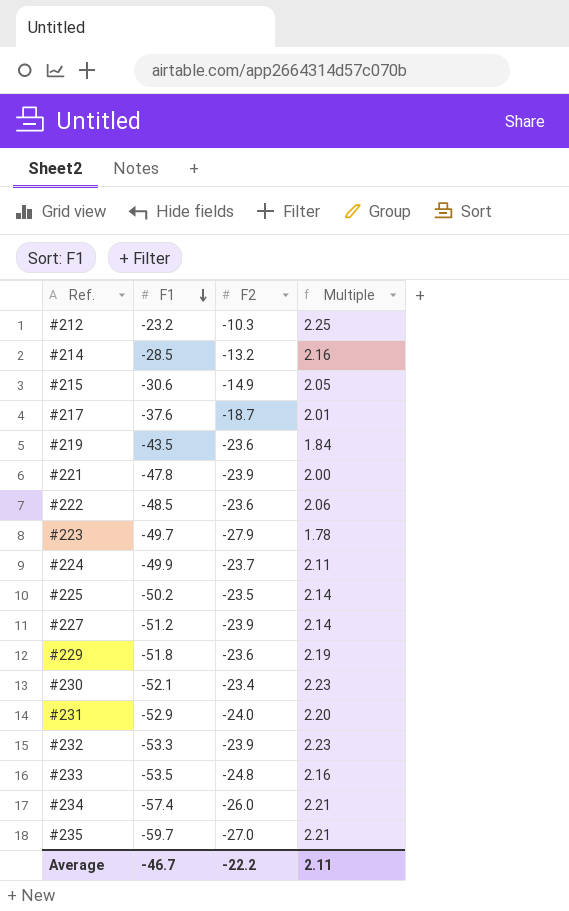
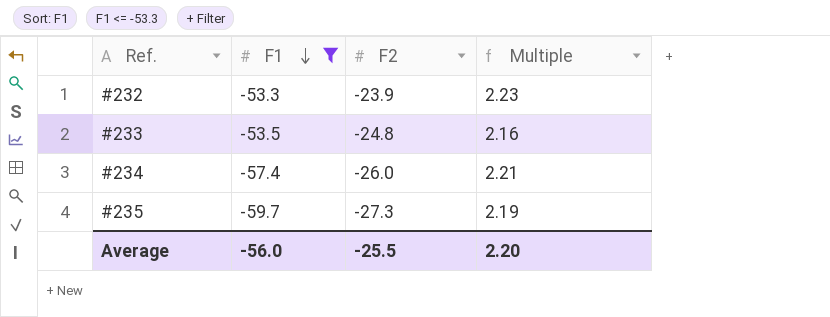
filter: none -> F1 <= -53.3
#235 | F2: -27.0 -> -27.3
#235 | Multiple: 2.21 -> 2.19
Average | F1: -46.7 -> -56.0
Average | F2: -22.2 -> -25.5
Average | Multiple: 2.11 -> 2.20

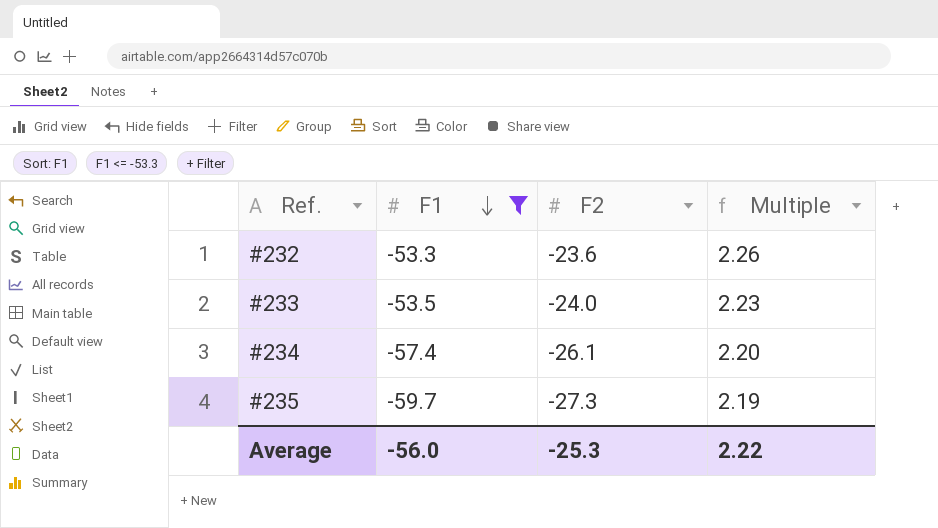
#232 | F2: -23.9 -> -23.6
#232 | Multiple: 2.23 -> 2.26
#233 | F2: -24.8 -> -24.0
#233 | Multiple: 2.16 -> 2.23
#234 | F2: -26.0 -> -26.1
#234 | Multiple: 2.21 -> 2.20
Average | F2: -25.5 -> -25.3
Average | Multiple: 2.20 -> 2.22

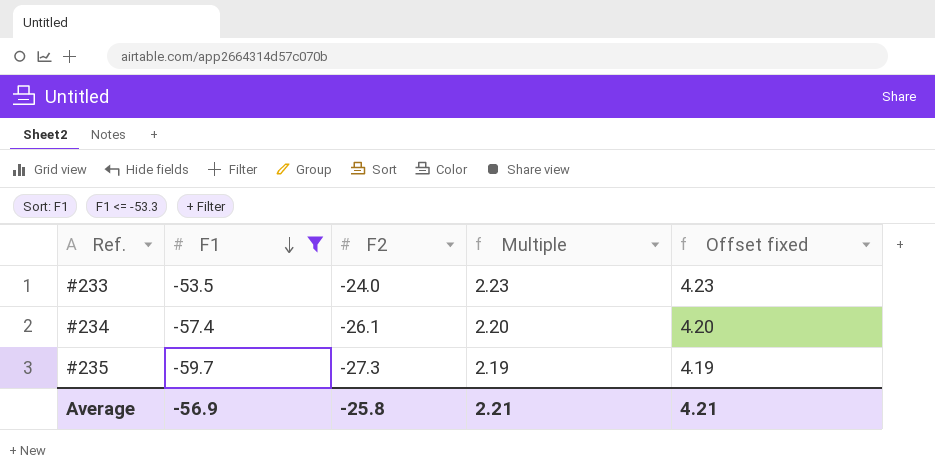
column Offset fixed | formula: none -> [Multiple] + 2
row #232: -53.3 | -23.6 | 2.26 -> none
Average | F1: -56.0 -> -56.9
Average | F2: -25.3 -> -25.8
Average | Multiple: 2.22 -> 2.21

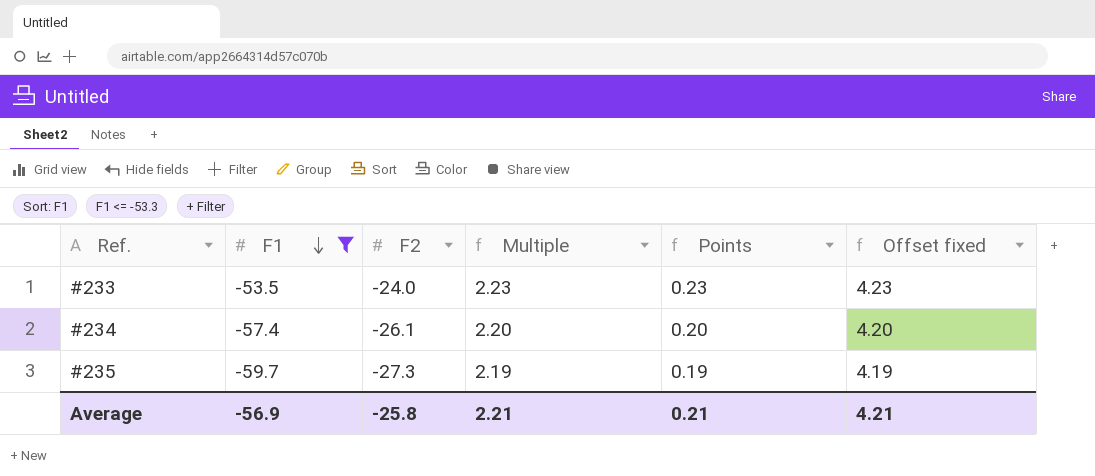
column Points | formula: none -> [Multiple] - 2

